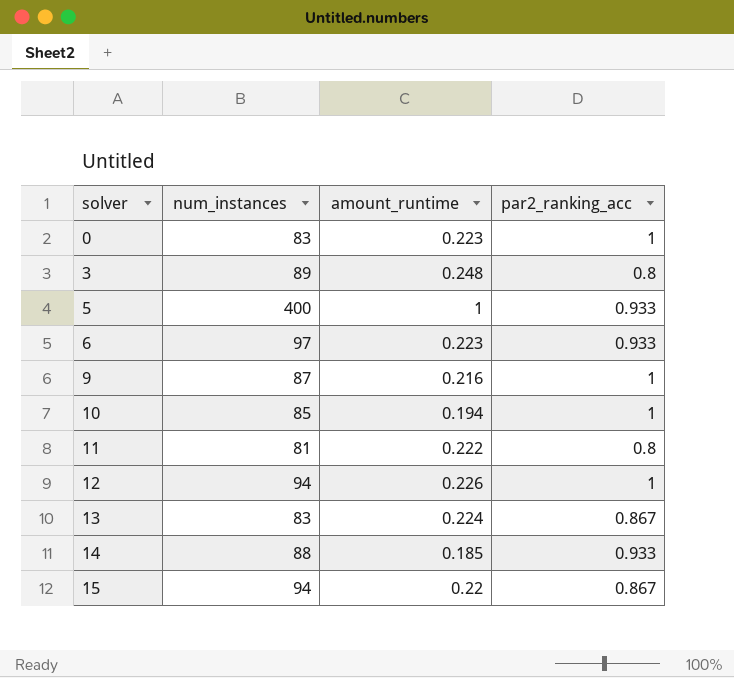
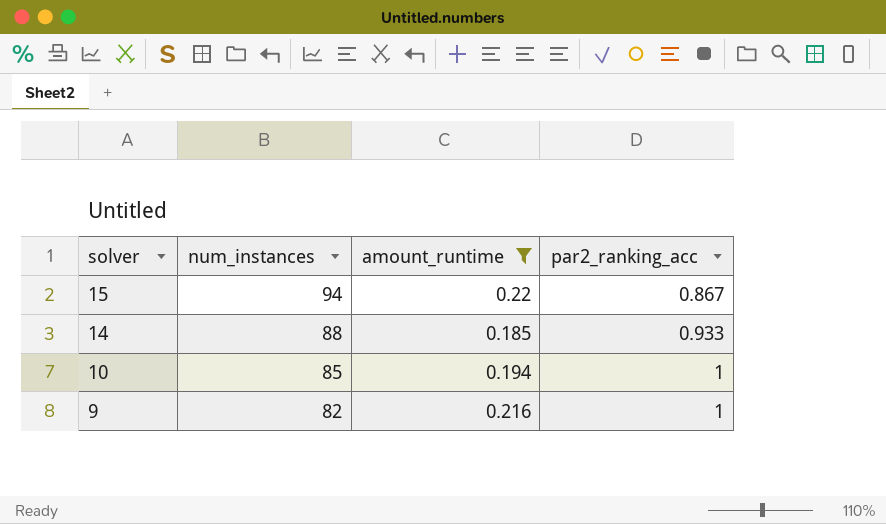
filter: none -> amount_runtime <= 0.22
row order: solver ascending -> solver descending
9 | num_instances: 87 -> 82

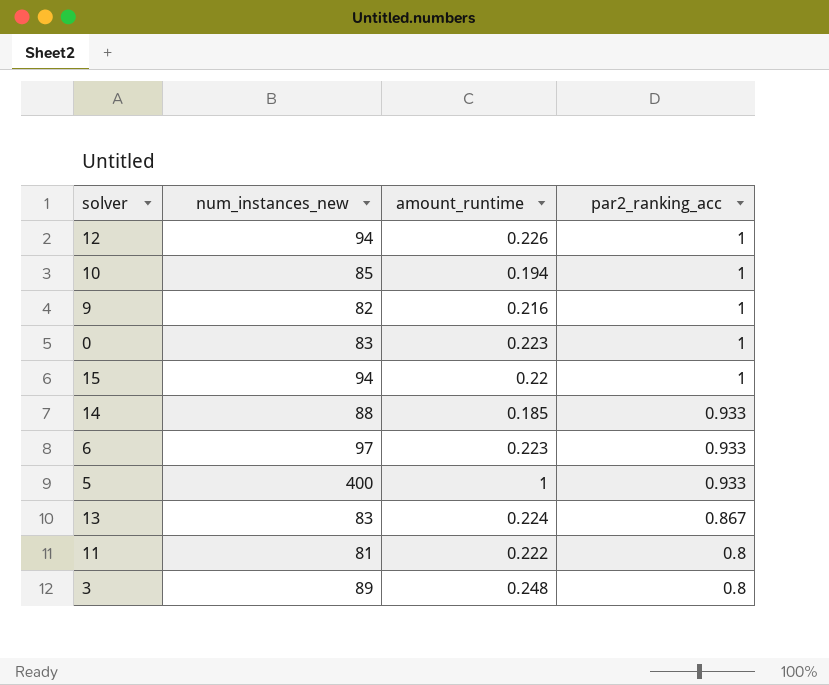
filter: amount_runtime <= 0.22 -> none
row order: solver descending -> par2_ranking_acc descending
column name: num_instances -> num_instances_new
15 | par2_ranking_acc: 0.867 -> 1

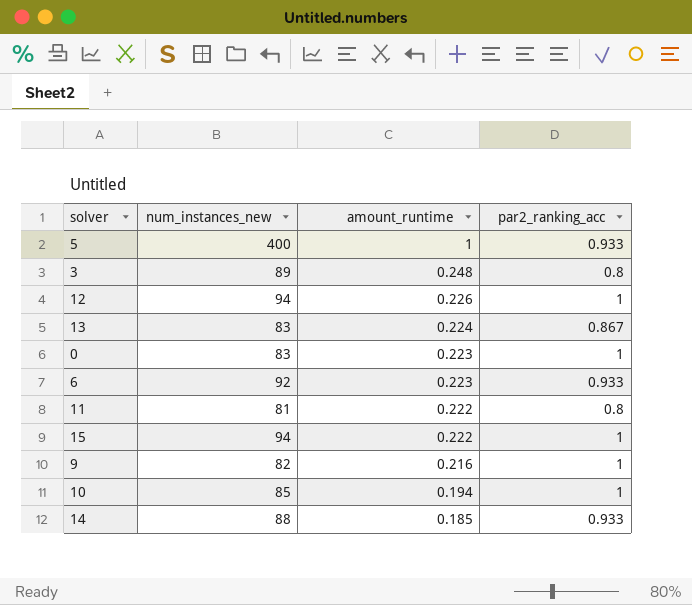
row order: par2_ranking_acc descending -> amount_runtime descending
6 | num_instances_new: 97 -> 92
15 | amount_runtime: 0.22 -> 0.222

